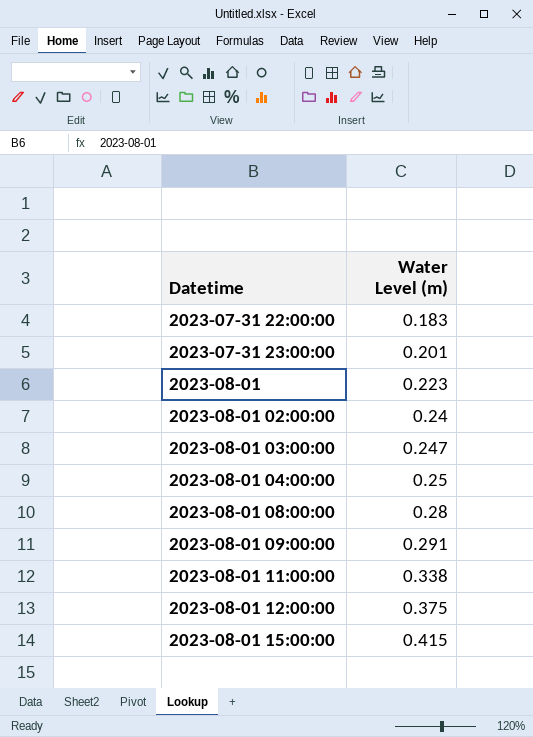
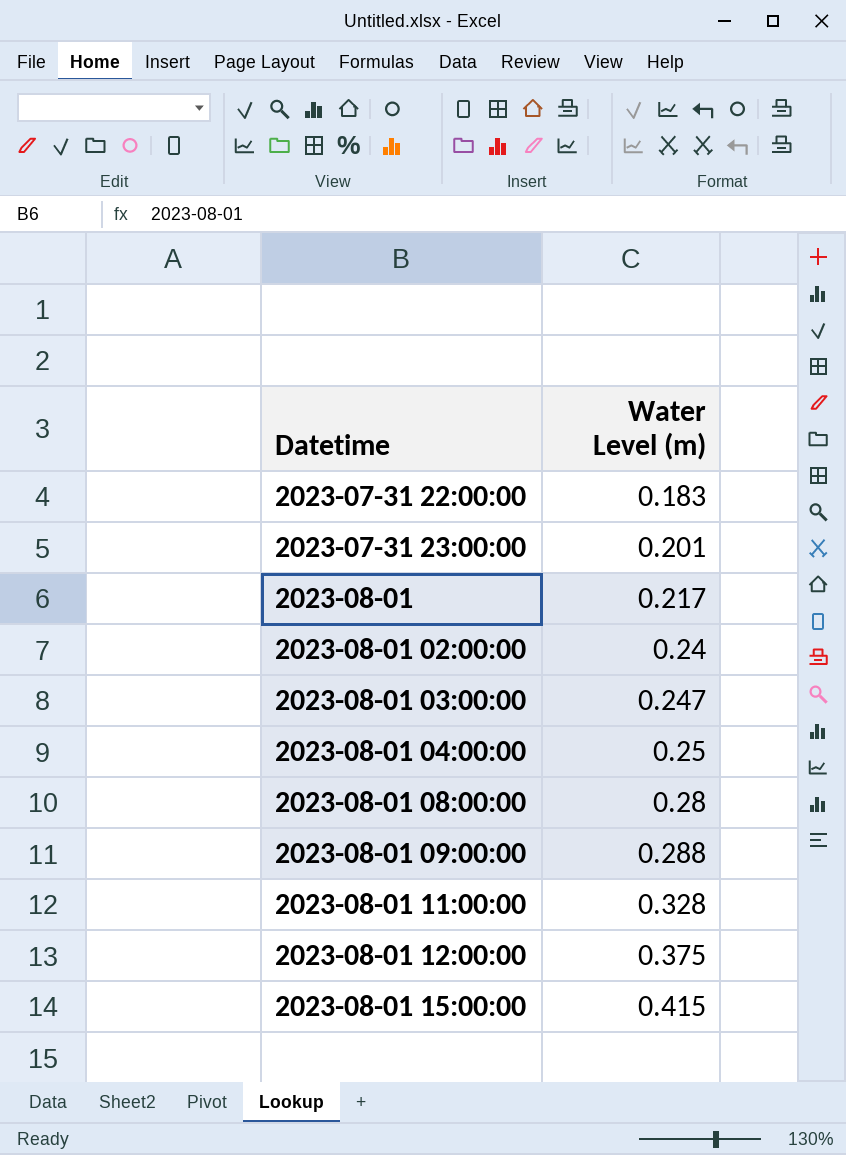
2023-08-01 | Water Level (m): 0.223 -> 0.217
2023-08-01 09:00:00 | Water Level (m): 0.291 -> 0.288
2023-08-01 11:00:00 | Water Level (m): 0.338 -> 0.328

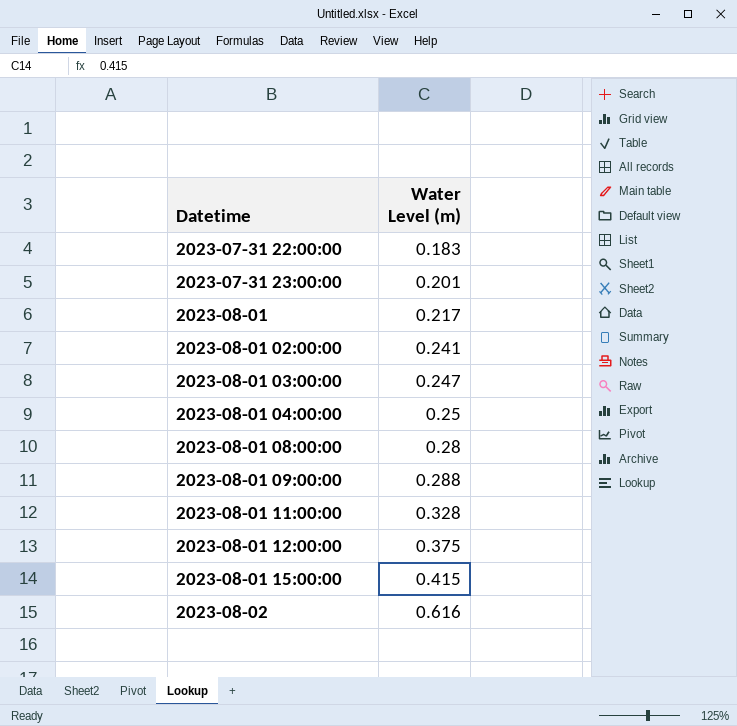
2023-08-01 02:00:00 | Water Level (m): 0.24 -> 0.241
row 2023-08-02: none -> 0.616

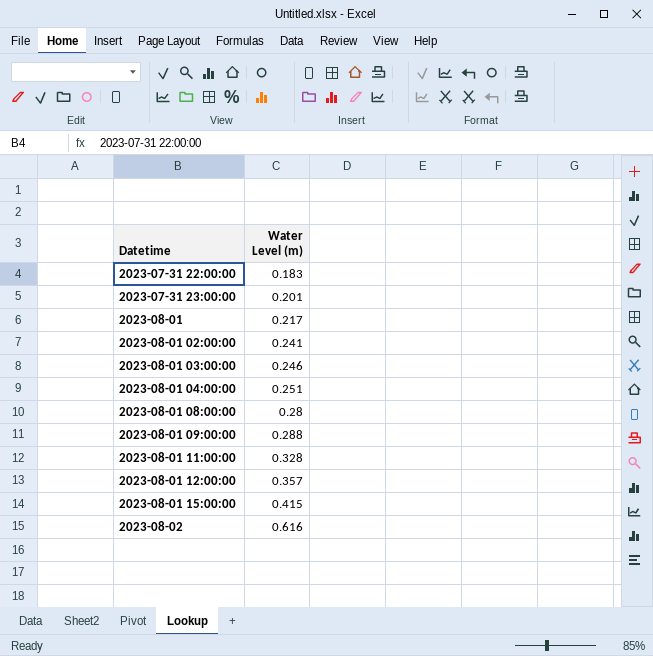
2023-08-01 03:00:00 | Water Level (m): 0.247 -> 0.246
2023-08-01 04:00:00 | Water Level (m): 0.25 -> 0.251
2023-08-01 12:00:00 | Water Level (m): 0.375 -> 0.357

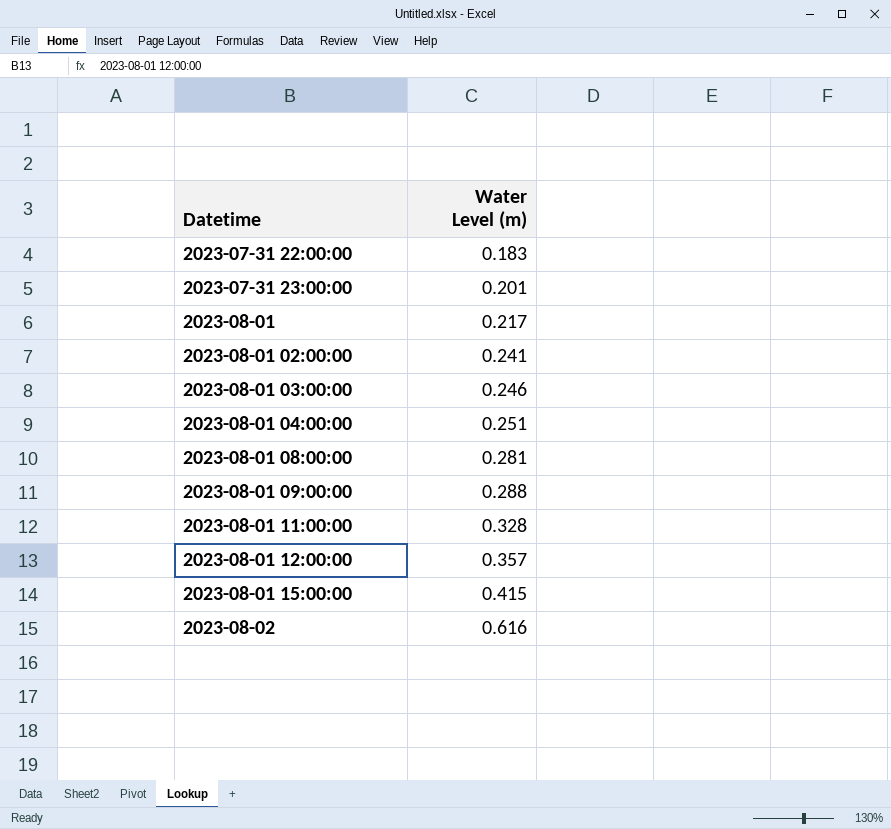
2023-08-01 08:00:00 | Water Level (m): 0.28 -> 0.281

